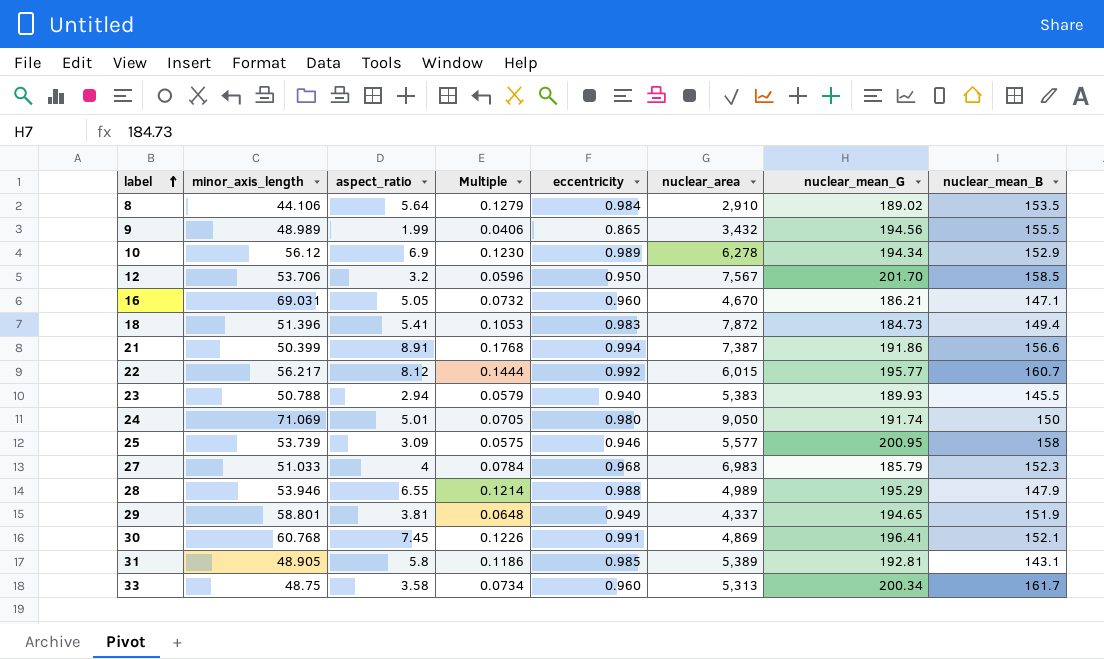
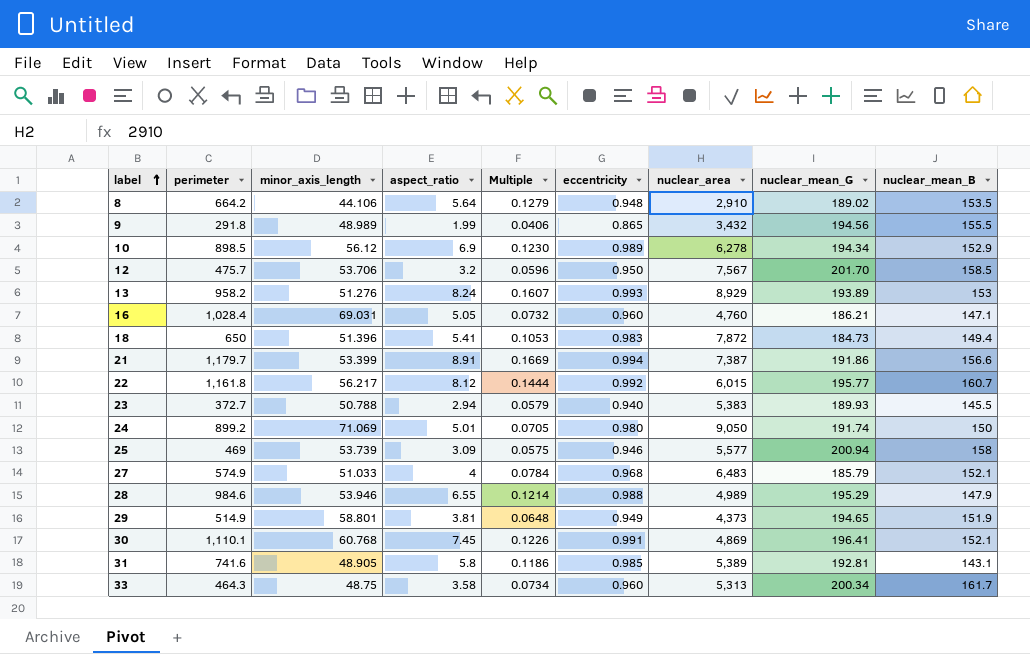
column perimeter | position: none -> 2
8 | eccentricity: 0.984 -> 0.948
row 13: none -> 958.2 | 51.276 | 8.24 | 0.1607 | 0.993 | 8,929 | 193.89 | 153
16 | nuclear_area: 4,670 -> 4,760
21 | minor_axis_length: 50.399 -> 53.399
21 | Multiple: 0.1768 -> 0.1669
25 | nuclear_mean_G: 200.95 -> 200.94
27 | nuclear_area: 6,983 -> 6,483
27 | nuclear_mean_B: 152.3 -> 152.1
29 | nuclear_area: 4,337 -> 4,373

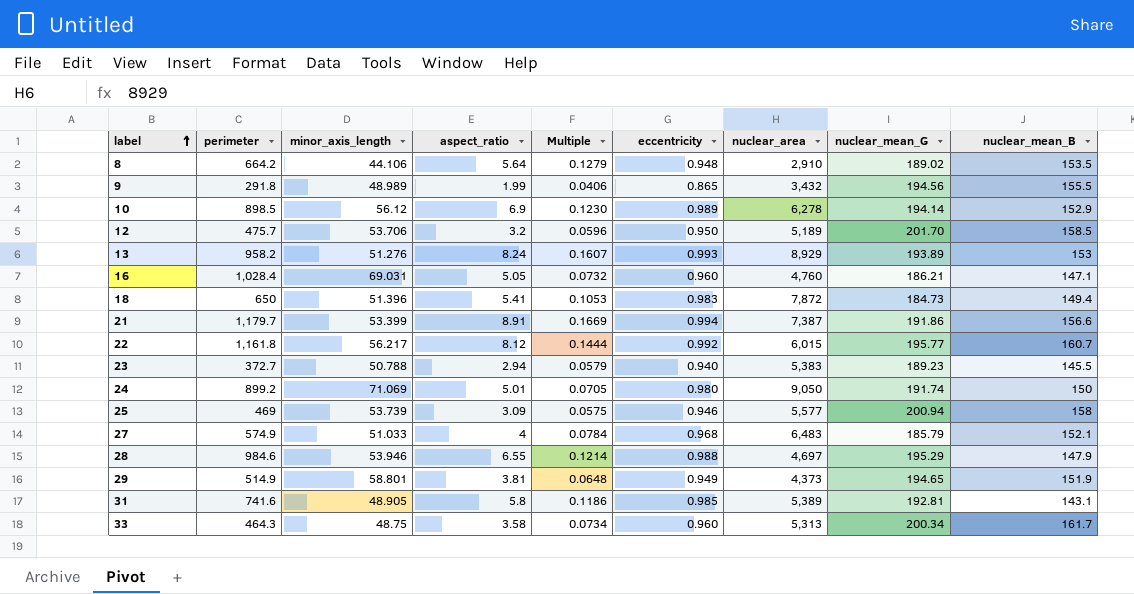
row 30: 1,110.1 | 60.768 | 7.45 | 0.1226 | 0.991 | 4,869 | 196.41 | 152.1 -> none
10 | nuclear_mean_G: 194.34 -> 194.14
12 | nuclear_area: 7,567 -> 5,189
23 | nuclear_mean_G: 189.93 -> 189.23
28 | nuclear_area: 4,989 -> 4,697

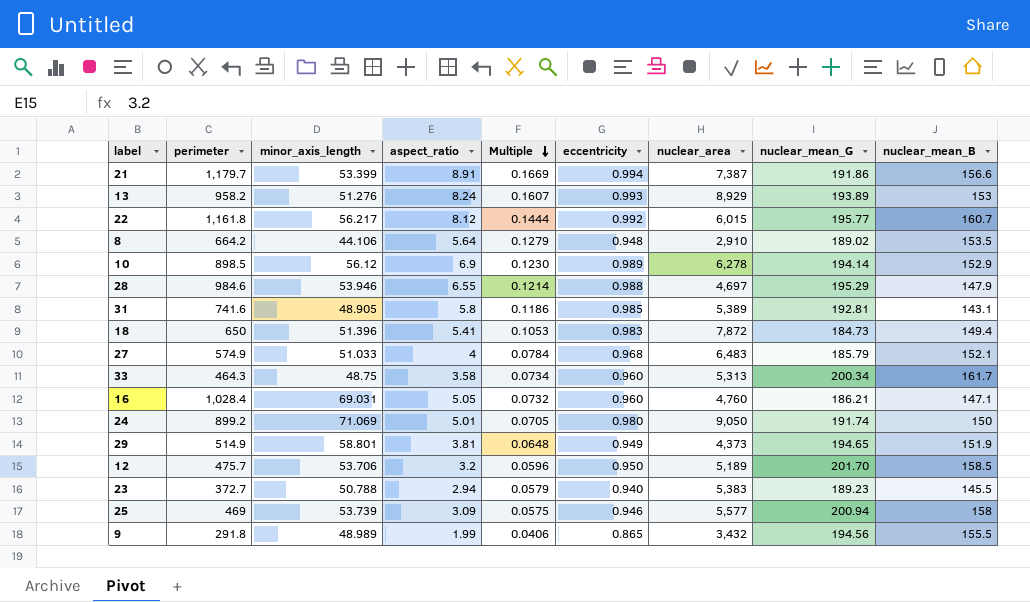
row order: label ascending -> Multiple descending

